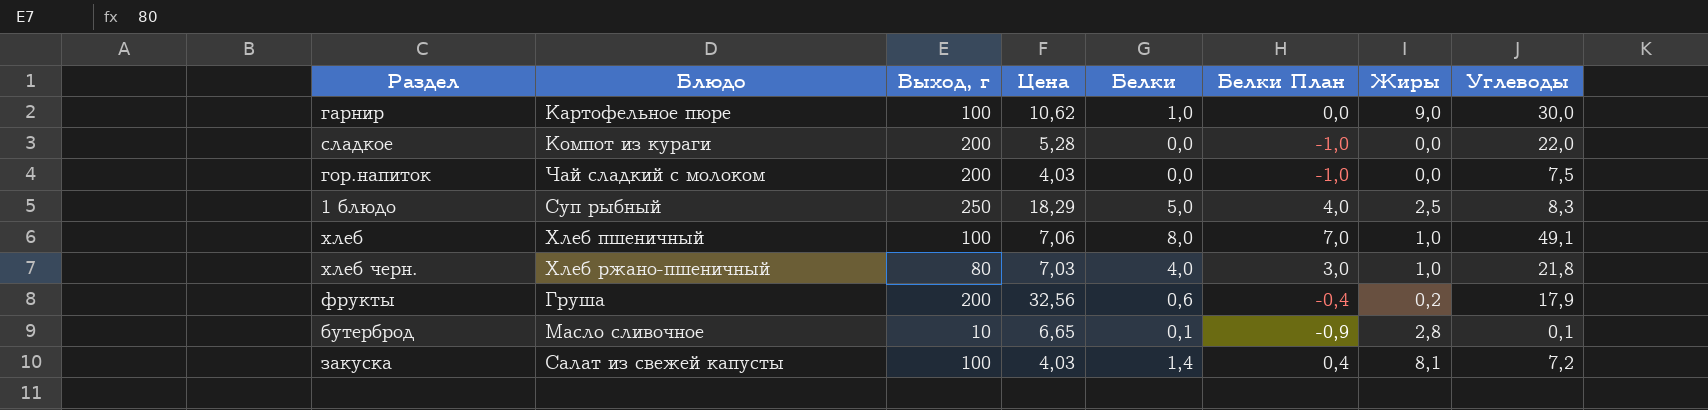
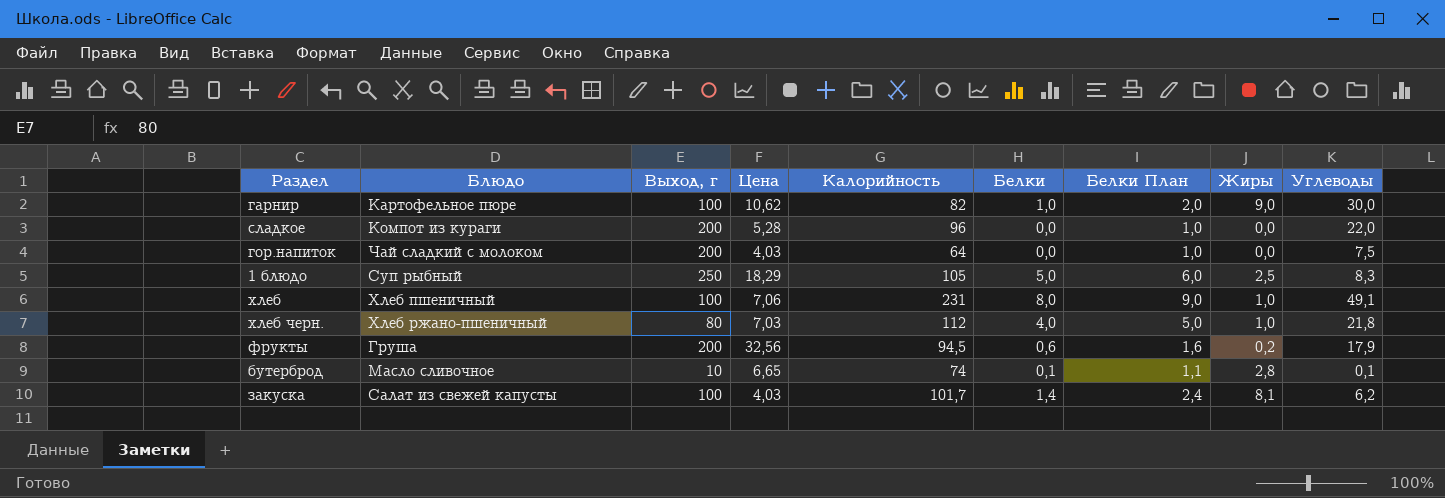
column Калорийность | position: none -> 5
column Белки План | formula: [Белки] - 1 -> [Белки] + 1
закуска | Углеводы: 7,2 -> 6,2

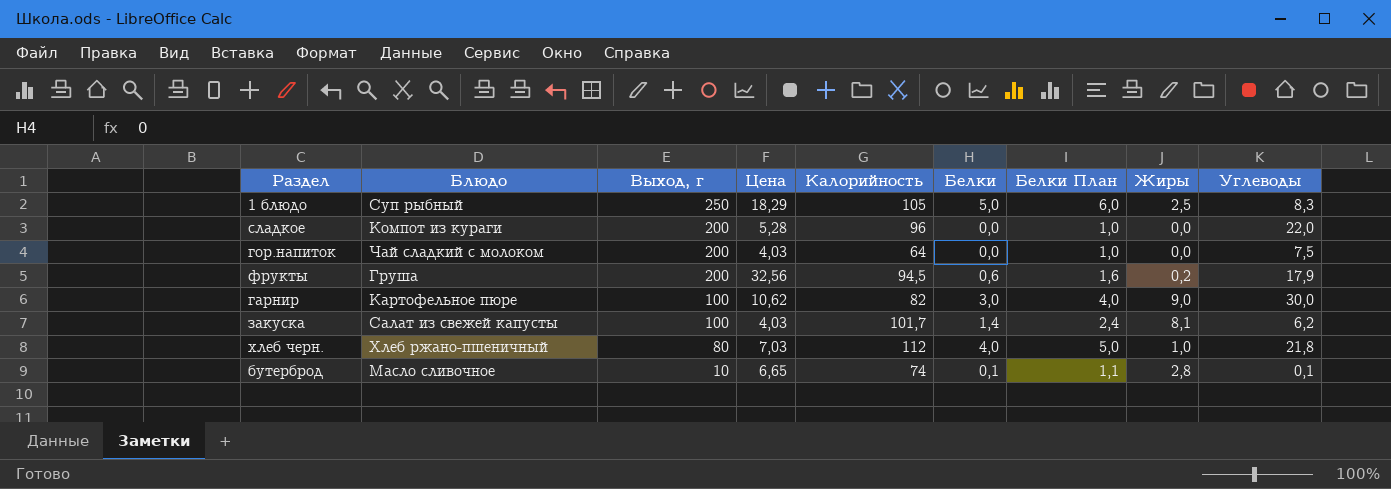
row order: none -> Выход, г descending
row хлеб: Хлеб пшеничный | 100 | 7,06 | 231 | 8,0 | 9,0 | 1,0 | 49,1 -> none
гарнир | Белки: 1,0 -> 3,0
гарнир | Белки План: 2,0 -> 4,0

